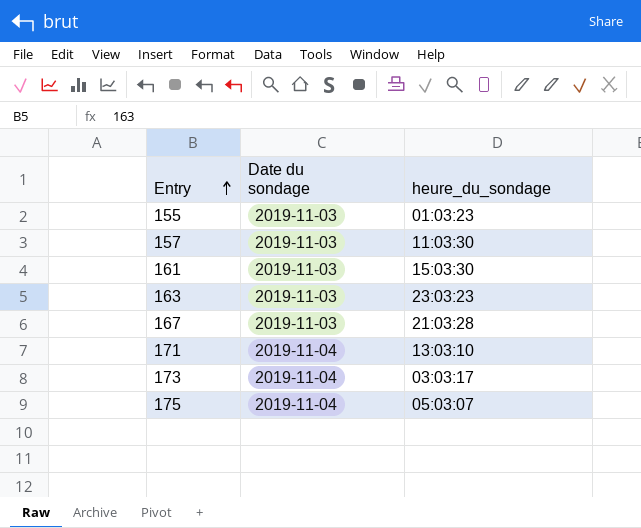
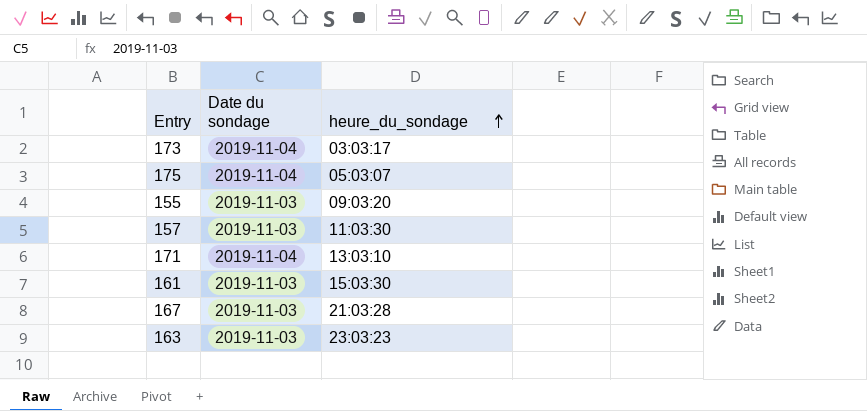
row order: Entry ascending -> heure_du_sondage ascending
155 | heure_du_sondage: 01:03:23 -> 09:03:20

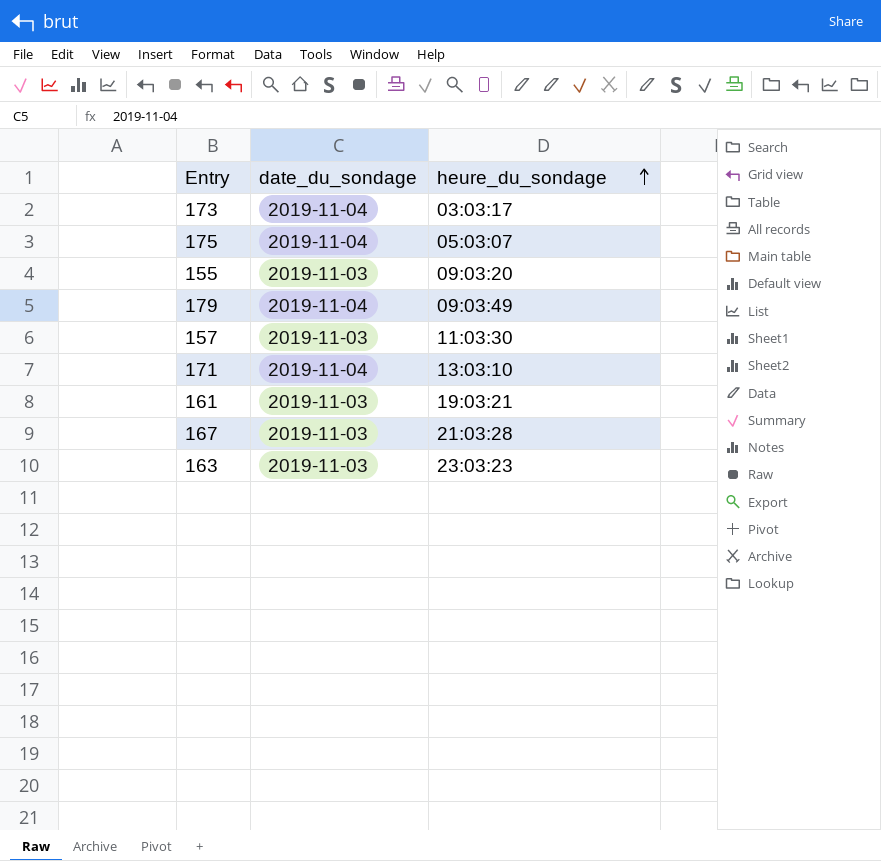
column name: Date du sondage -> date_du_sondage
row 179: none -> 2019-11-04 | 09:03:49
161 | heure_du_sondage: 15:03:30 -> 19:03:21

